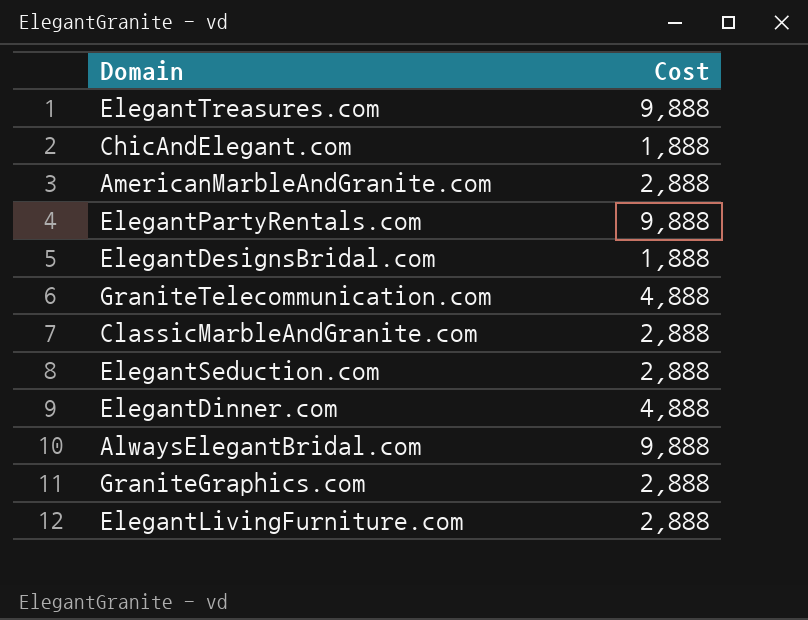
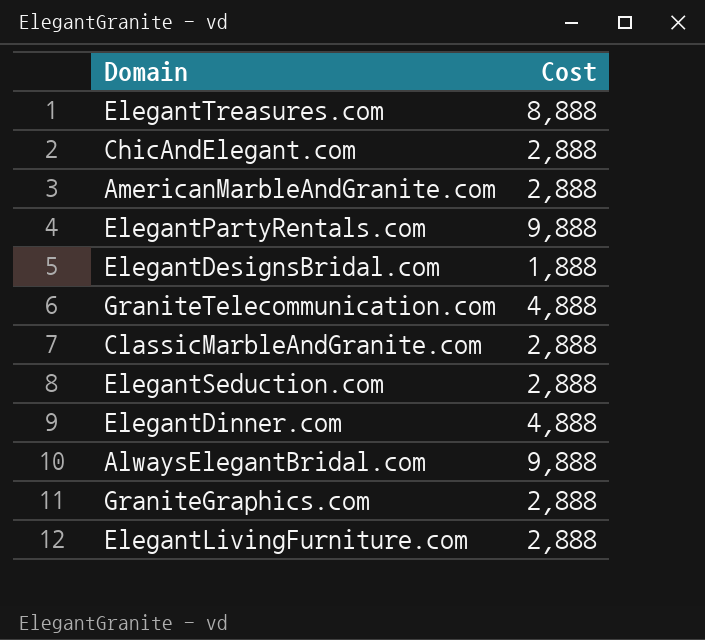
ElegantTreasures.com | Cost: 9,888 -> 8,888
ChicAndElegant.com | Cost: 1,888 -> 2,888

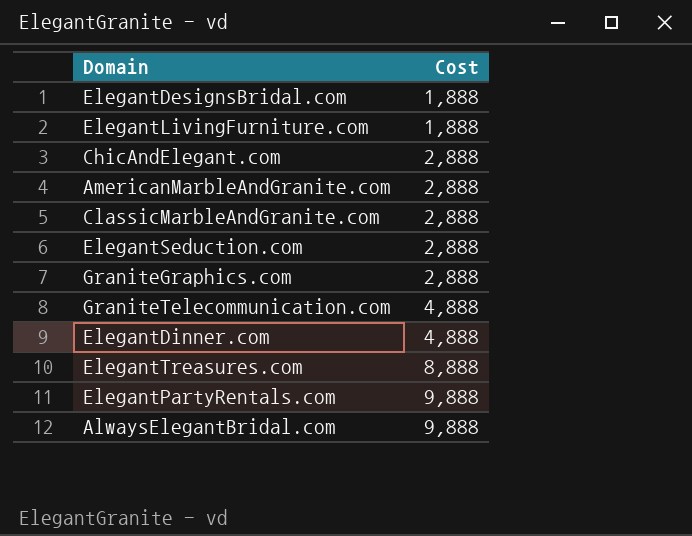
row order: none -> Cost ascending
ElegantLivingFurniture.com | Cost: 2,888 -> 1,888

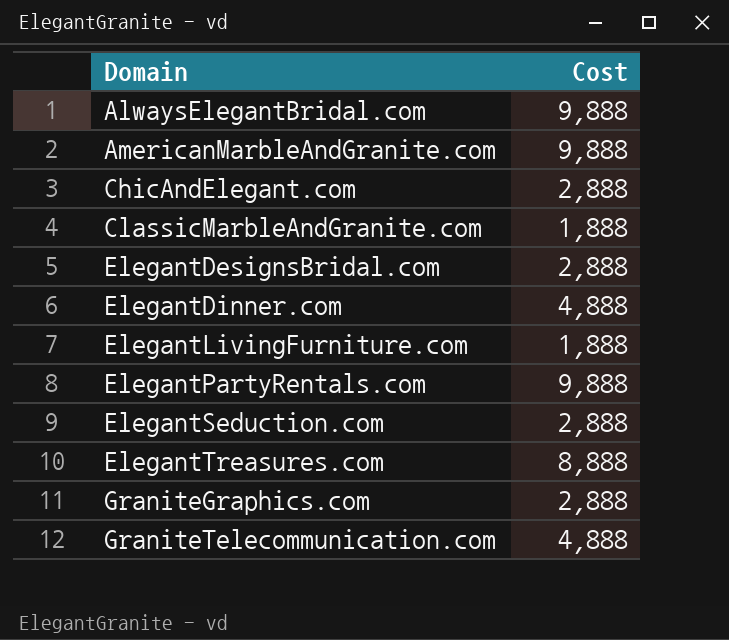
row order: Cost ascending -> Domain ascending
AmericanMarbleAndGranite.com | Cost: 2,888 -> 9,888
ClassicMarbleAndGranite.com | Cost: 2,888 -> 1,888
ElegantDesignsBridal.com | Cost: 1,888 -> 2,888

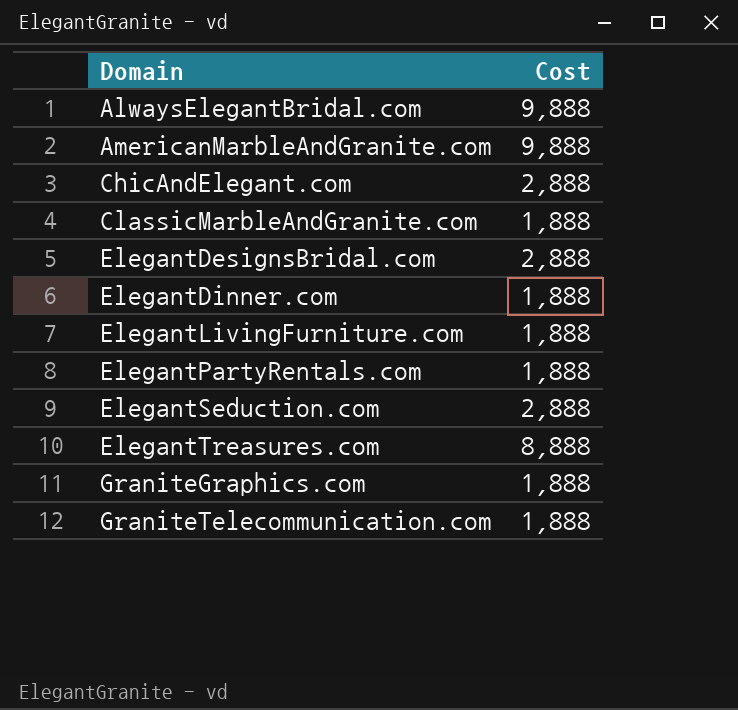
ElegantDinner.com | Cost: 4,888 -> 1,888
ElegantPartyRentals.com | Cost: 9,888 -> 1,888
GraniteGraphics.com | Cost: 2,888 -> 1,888
GraniteTelecommunication.com | Cost: 4,888 -> 1,888

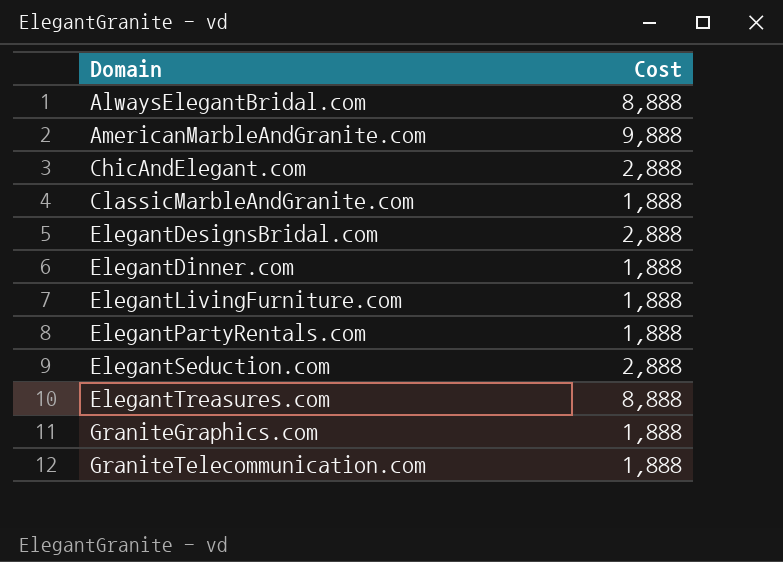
AlwaysElegantBridal.com | Cost: 9,888 -> 8,888

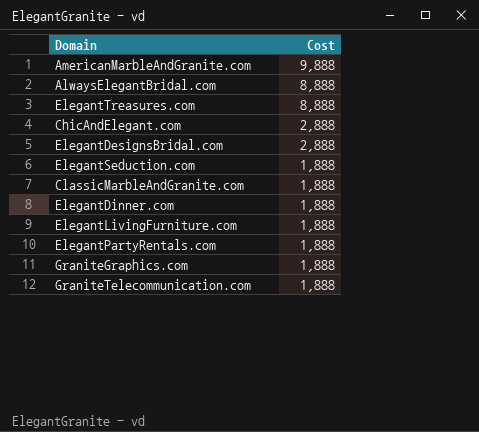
row order: Domain ascending -> Cost descending
ElegantSeduction.com | Cost: 2,888 -> 1,888

